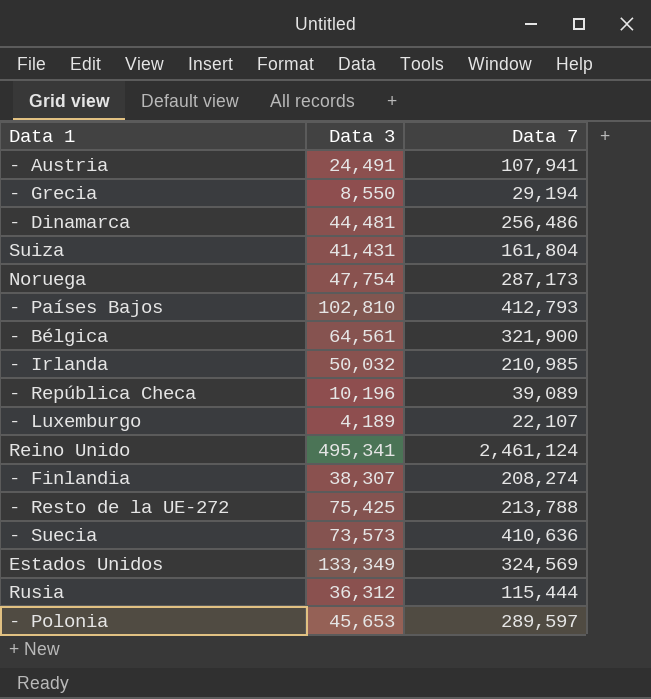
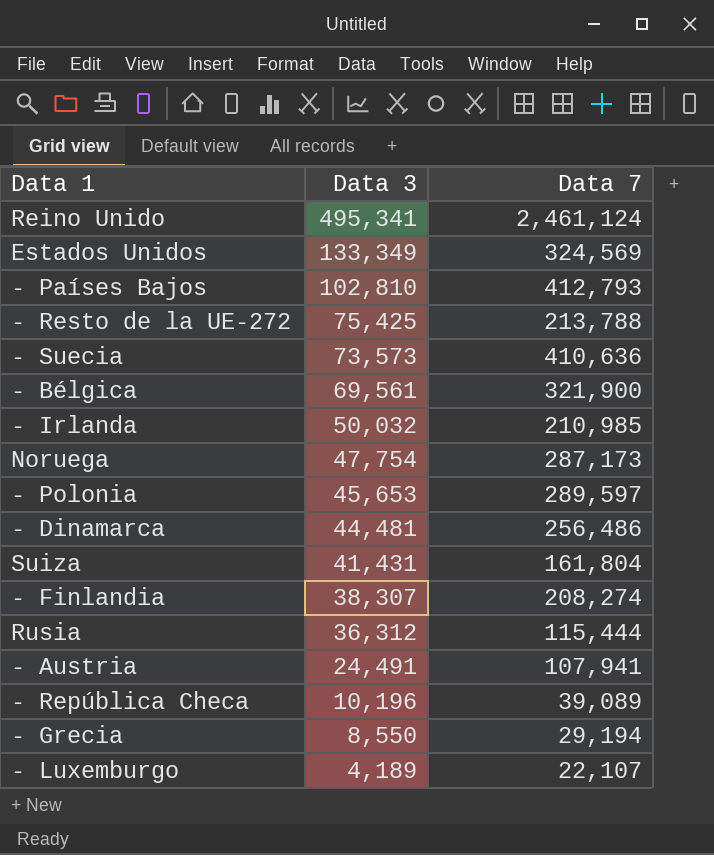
row order: none -> Data 3 descending
- Bélgica | Data 3: 64,561 -> 69,561

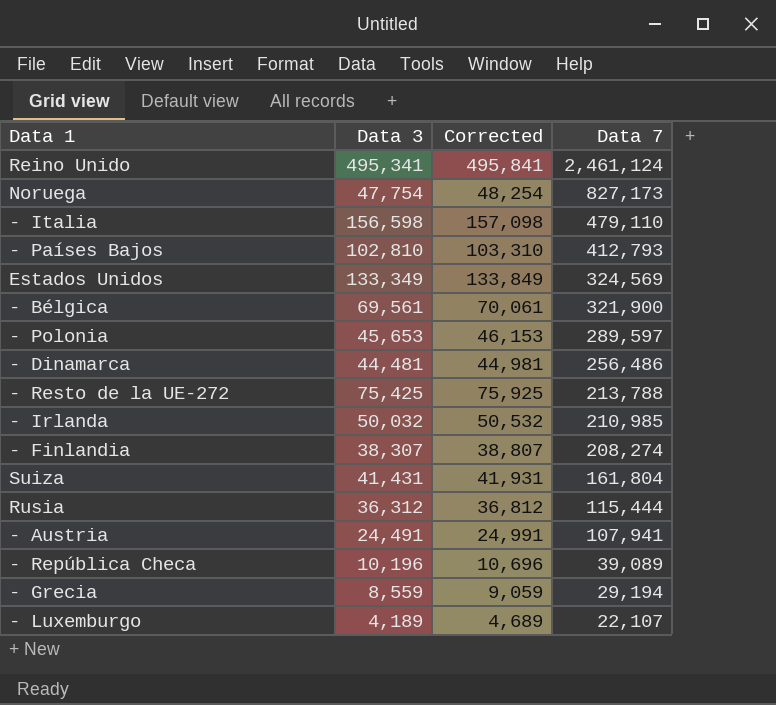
row order: Data 3 descending -> Data 7 descending
column Corrected | formula: none -> [Data 3] + 500
row - Suecia: 73,573 | 410,636 -> none
Noruega | Data 7: 287,173 -> 827,173
row - Italia: none -> 156,598 | 157,098 | 479,110
- Grecia | Data 3: 8,550 -> 8,559

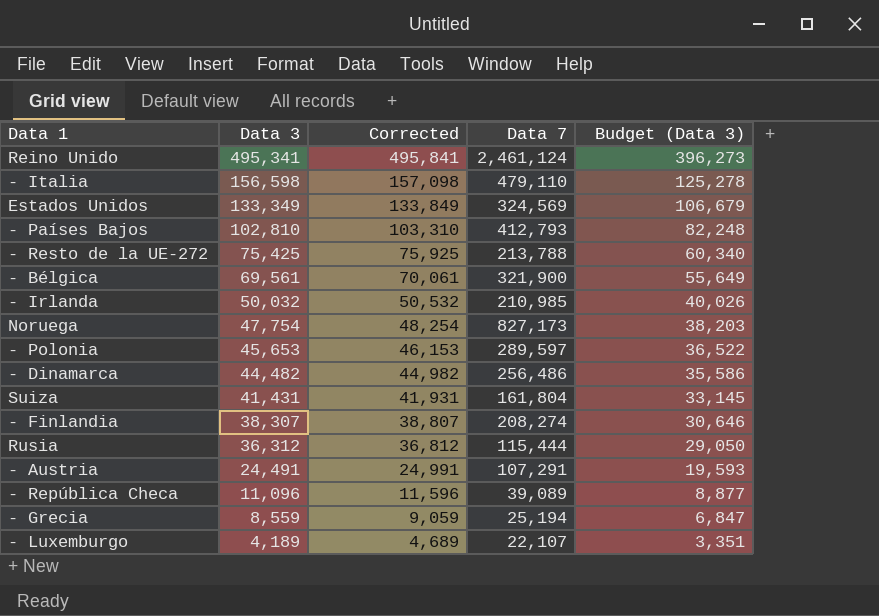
row order: Data 7 descending -> Data 3 descending
column Budget (Data 3) | formula: none -> [Data 3] * 0.8
- Dinamarca | Data 3: 44,481 -> 44,482
- Dinamarca | Corrected: 44,981 -> 44,982
- Austria | Data 7: 107,941 -> 107,291
- República Checa | Data 3: 10,196 -> 11,096
- República Checa | Corrected: 10,696 -> 11,596
- Grecia | Data 7: 29,194 -> 25,194

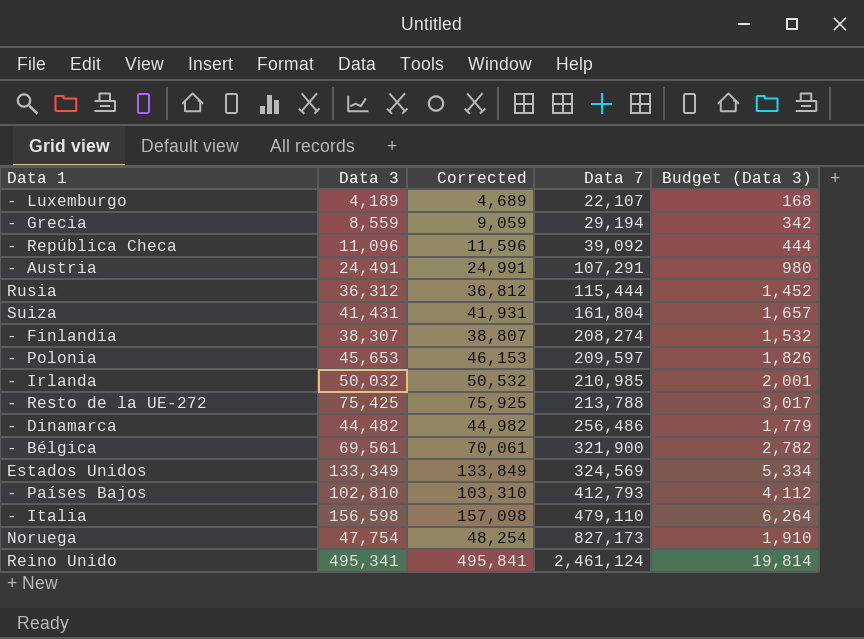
row order: Data 3 descending -> Data 7 ascending
column Budget (Data 3) | formula: [Data 3] * 0.8 -> [Data 3] * 0.04
- Grecia | Data 7: 25,194 -> 29,194
- República Checa | Data 7: 39,089 -> 39,092
- Polonia | Data 7: 289,597 -> 209,597

